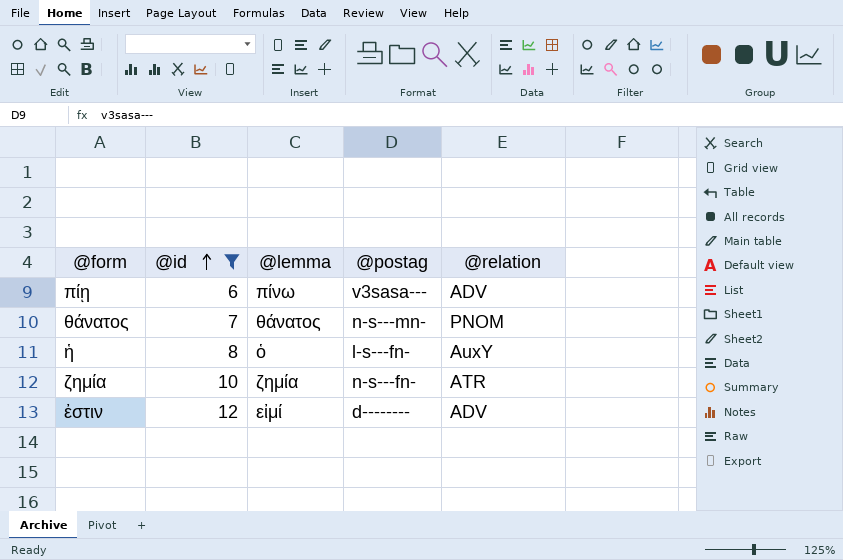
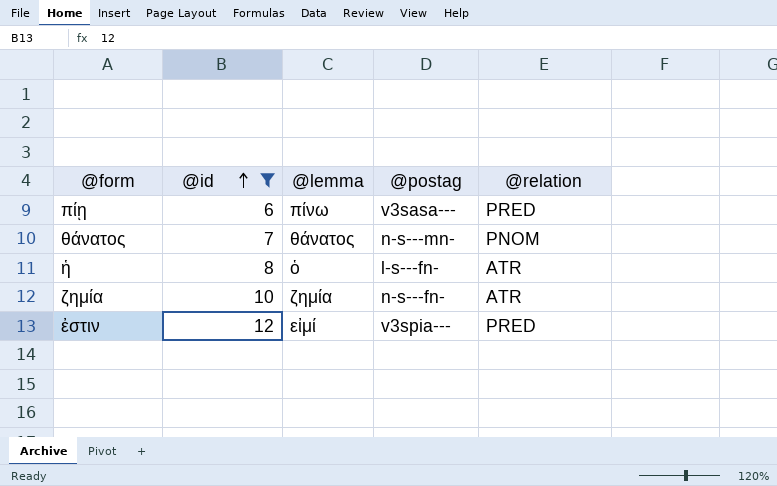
πίῃ | @relation: ADV -> PRED
ἡ | @relation: AuxY -> ATR
ἐστιν | @postag: d-------- -> v3spia---
ἐστιν | @relation: ADV -> PRED

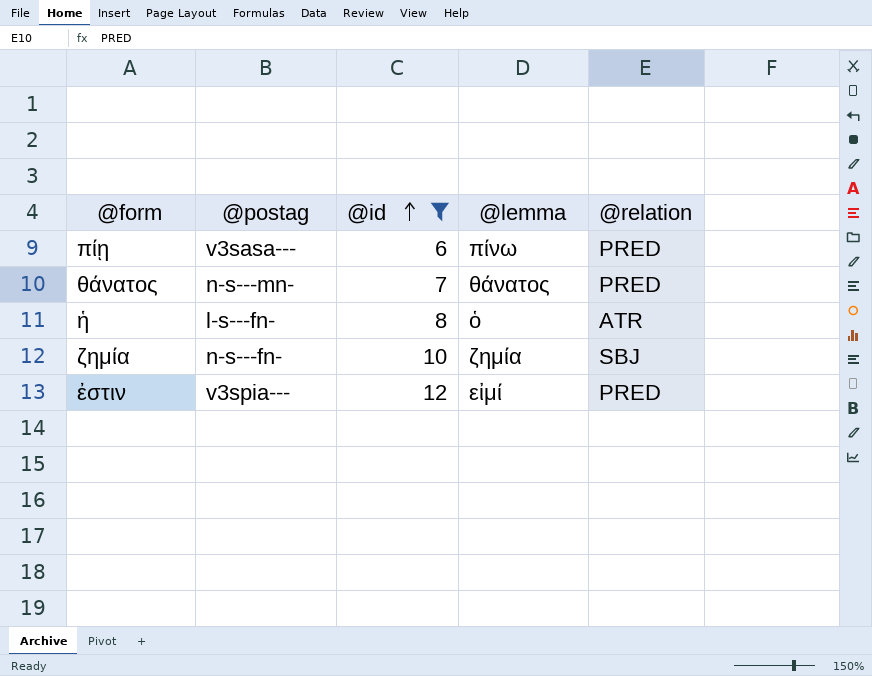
column @postag | position: 4 -> 2
θάνατος | @relation: PNOM -> PRED
ζημία | @relation: ATR -> SBJ

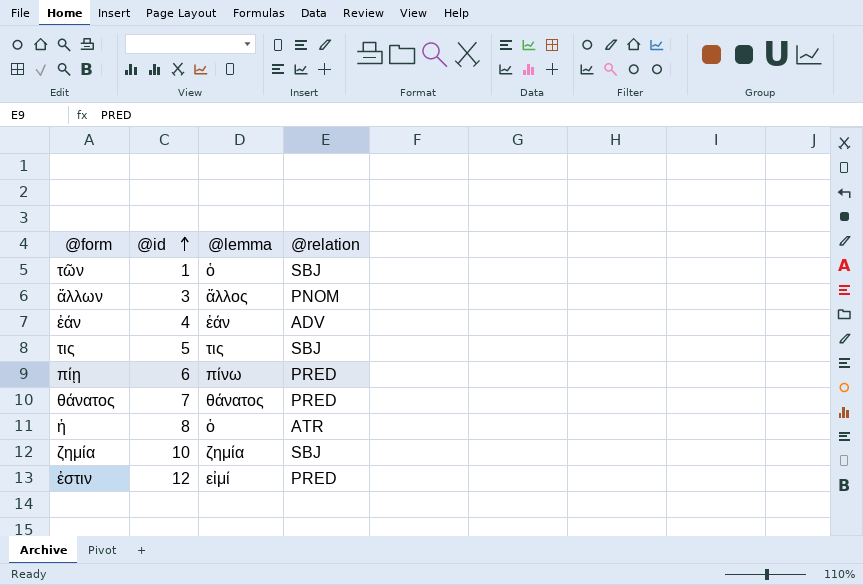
filter: @id >= 6 -> none
column @postag | position: 2 -> none

